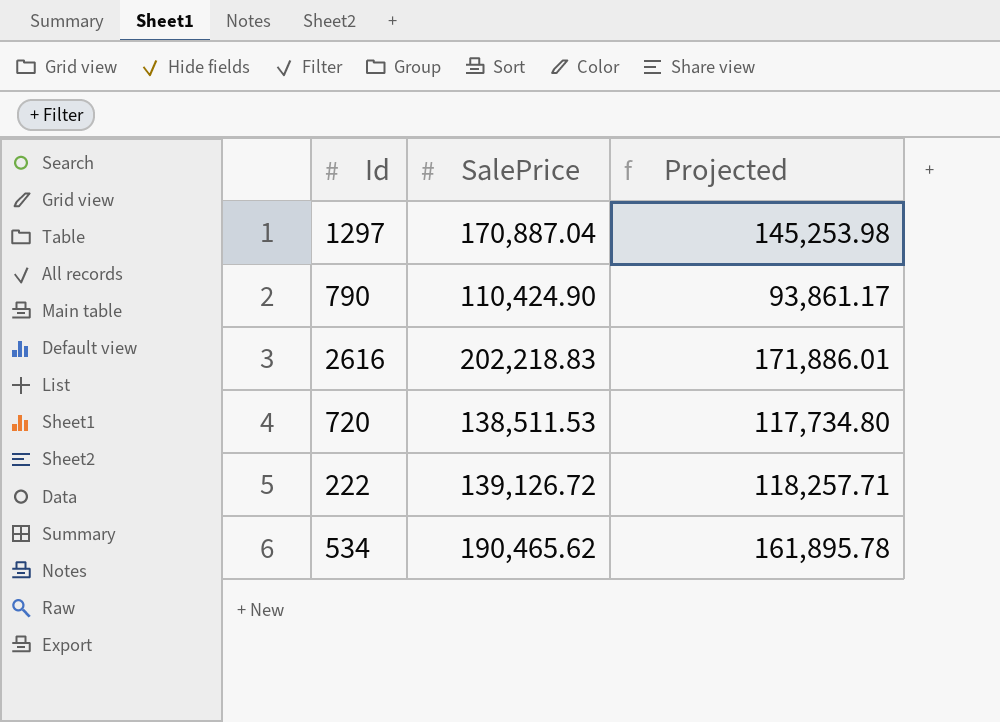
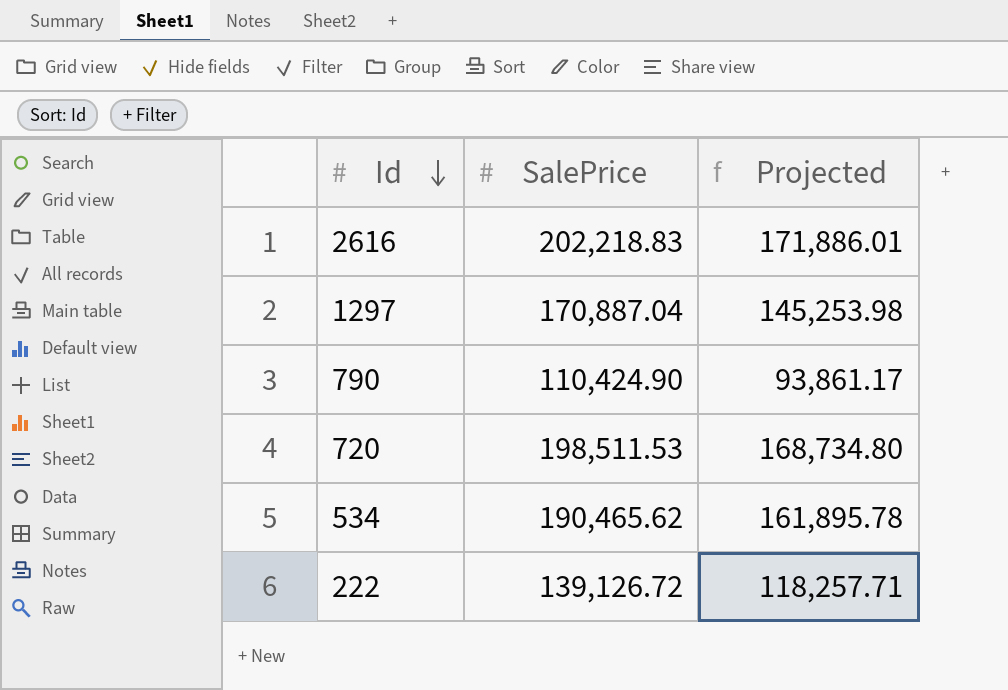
row order: none -> Id descending
720 | SalePrice: 138,511.53 -> 198,511.53
720 | Projected: 117,734.80 -> 168,734.80

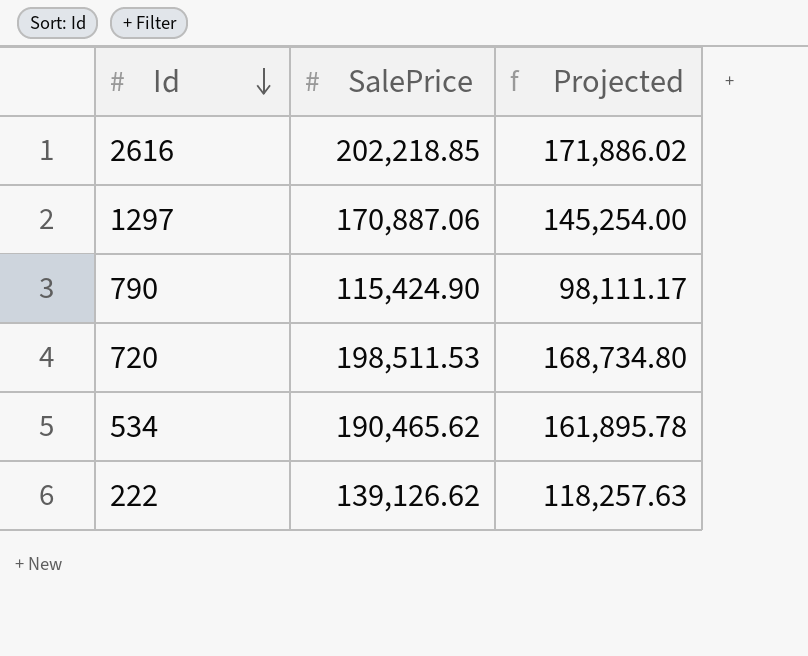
2616 | SalePrice: 202,218.83 -> 202,218.85
2616 | Projected: 171,886.01 -> 171,886.02
1297 | SalePrice: 170,887.04 -> 170,887.06
1297 | Projected: 145,253.98 -> 145,254.00
790 | SalePrice: 110,424.90 -> 115,424.90
790 | Projected: 93,861.17 -> 98,111.17
222 | SalePrice: 139,126.72 -> 139,126.62
222 | Projected: 118,257.71 -> 118,257.63

